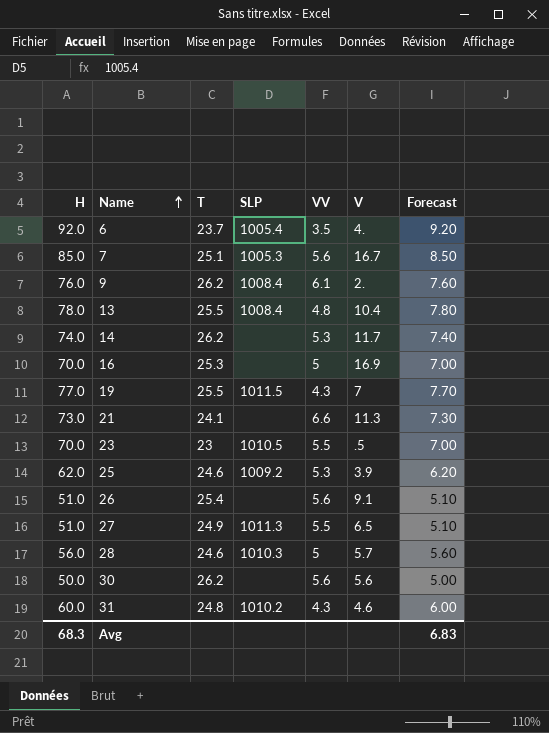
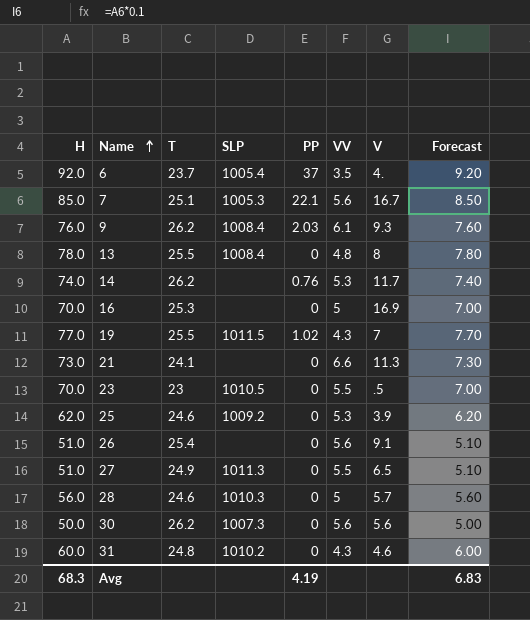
column PP | position: none -> 5
9 | V: 2. -> 9.3
13 | V: 10.4 -> 8
30 | SLP: none -> 1007.3

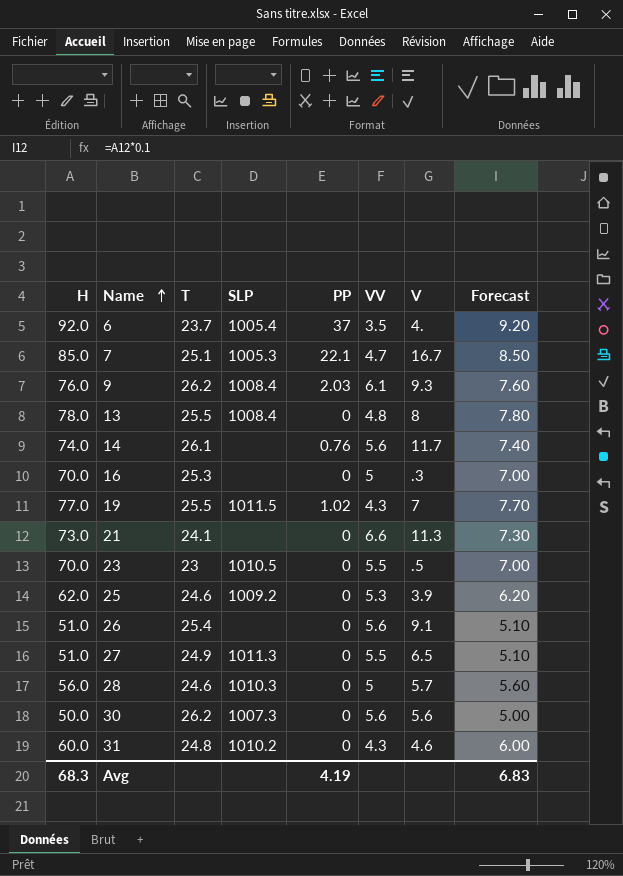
7 | VV: 5.6 -> 4.7
14 | T: 26.2 -> 26.1
14 | VV: 5.3 -> 5.6
16 | V: 16.9 -> .3

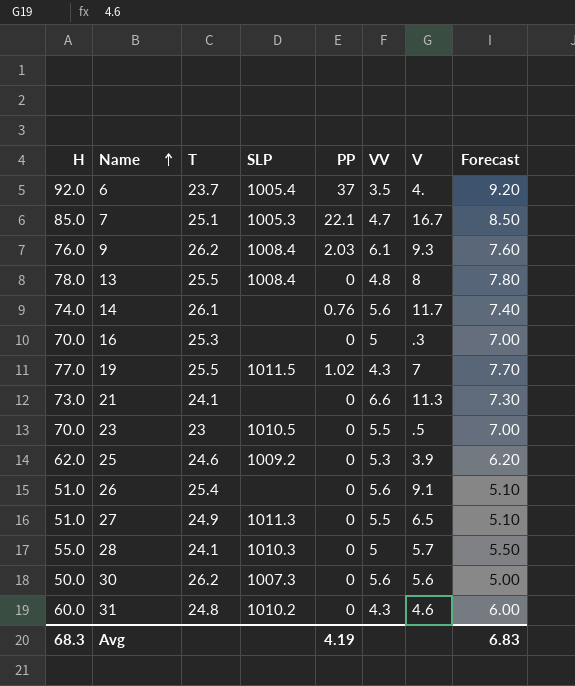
28 | H: 56.0 -> 55.0
28 | T: 24.6 -> 24.1
28 | Forecast: 5.60 -> 5.50

